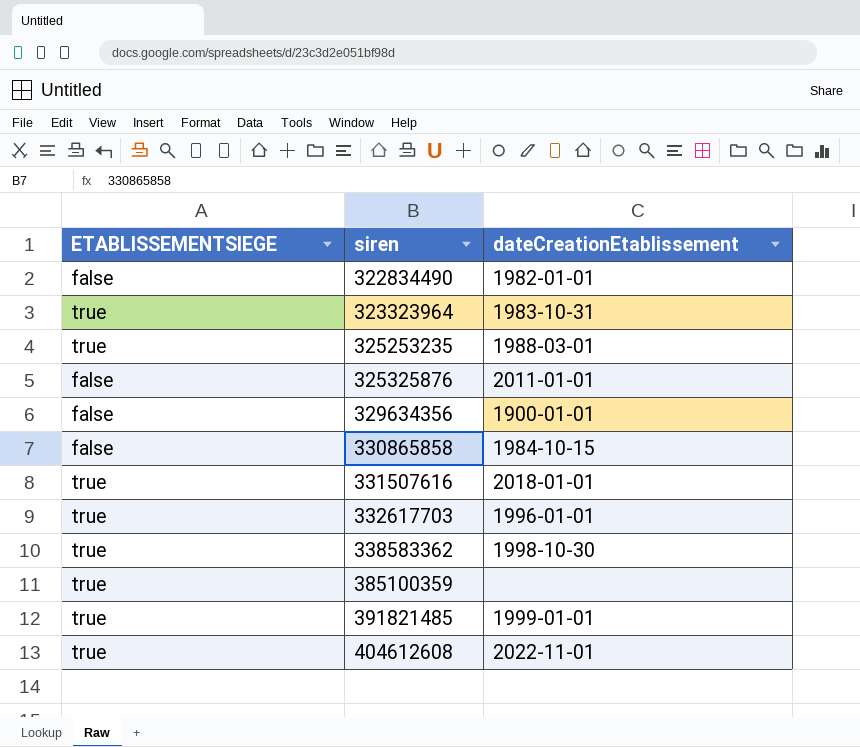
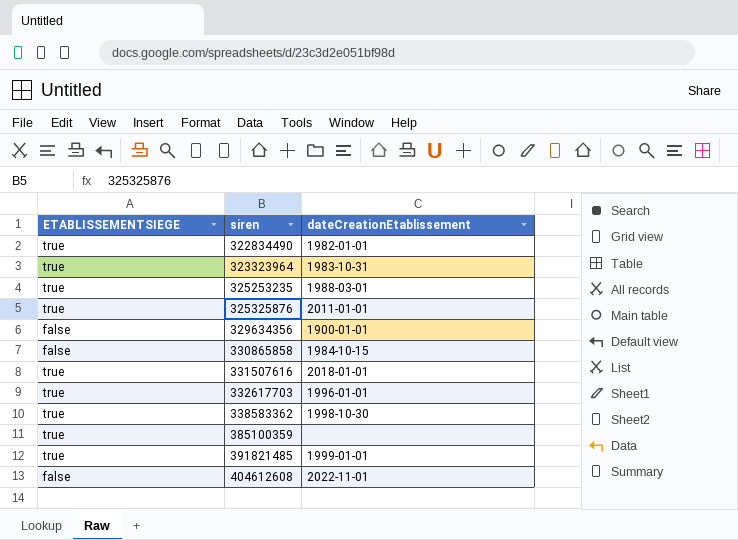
322834490 | ETABLISSEMENTSIEGE: false -> true
325325876 | ETABLISSEMENTSIEGE: false -> true
404612608 | ETABLISSEMENTSIEGE: true -> false

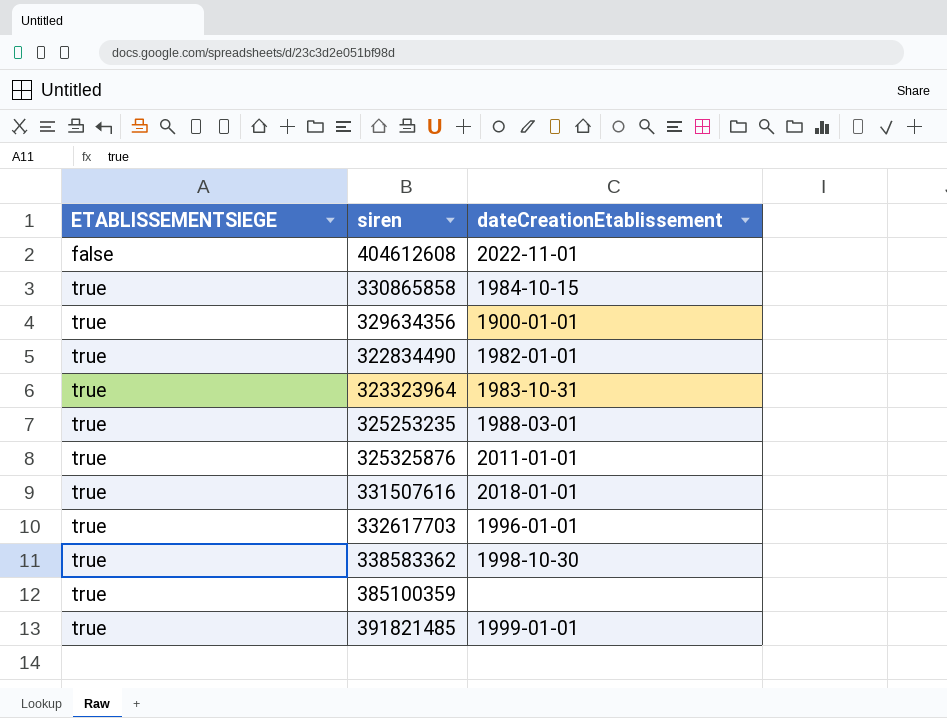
row order: siren ascending -> ETABLISSEMENTSIEGE ascending
330865858 | ETABLISSEMENTSIEGE: false -> true
329634356 | ETABLISSEMENTSIEGE: false -> true

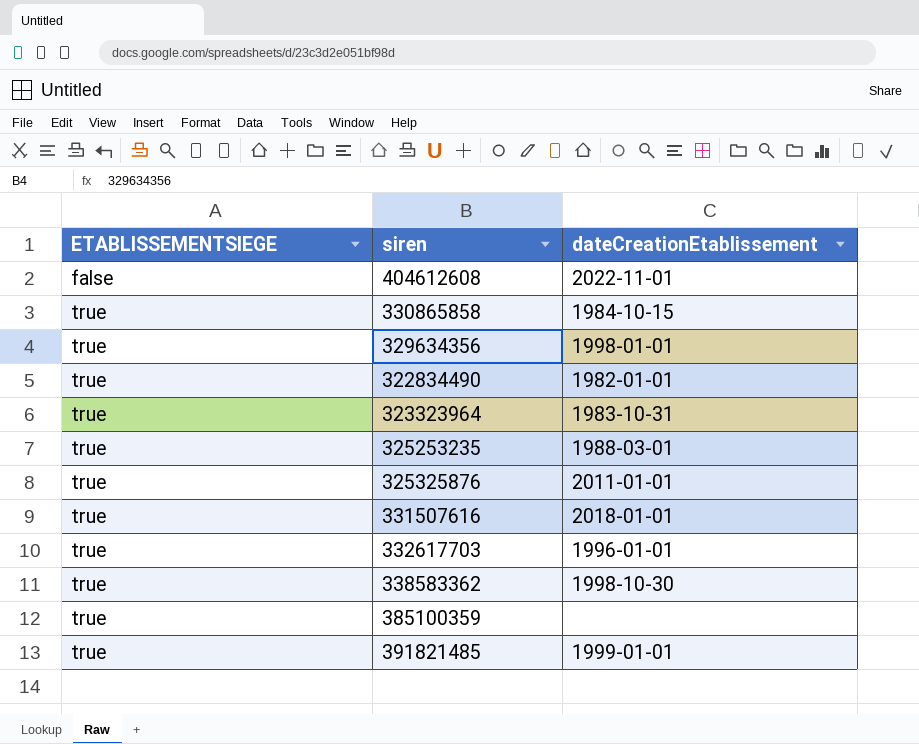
329634356 | dateCreationEtablissement: 1900-01-01 -> 1998-01-01

